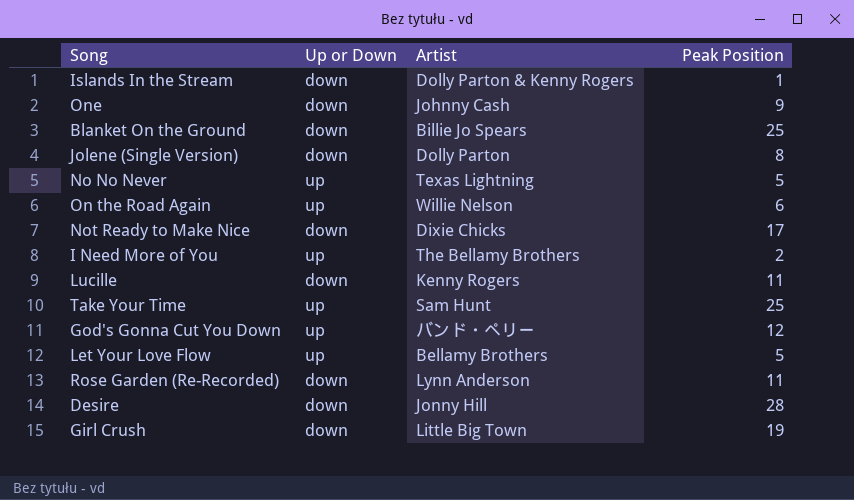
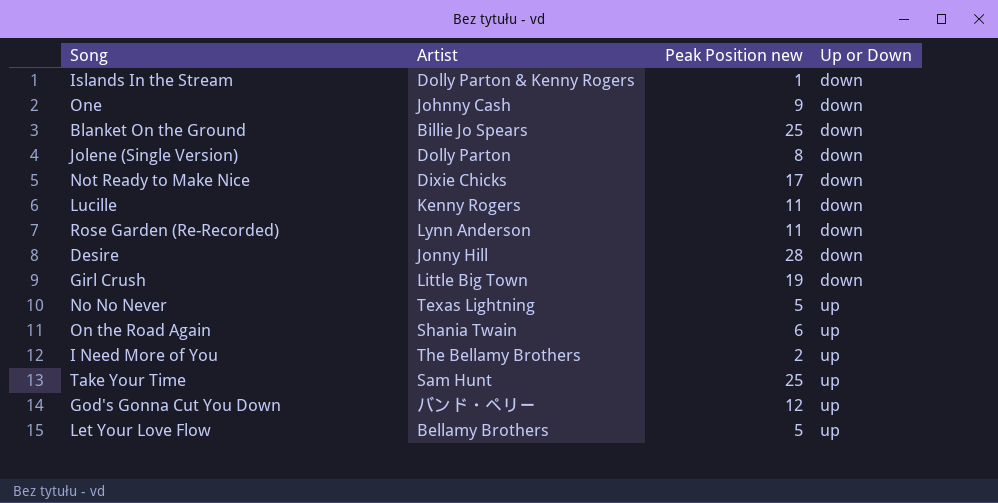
row order: none -> Up or Down ascending
column name: Peak Position -> Peak Position new
column Up or Down | position: 2 -> 4
On the Road Again | Artist: Willie Nelson -> Shania Twain

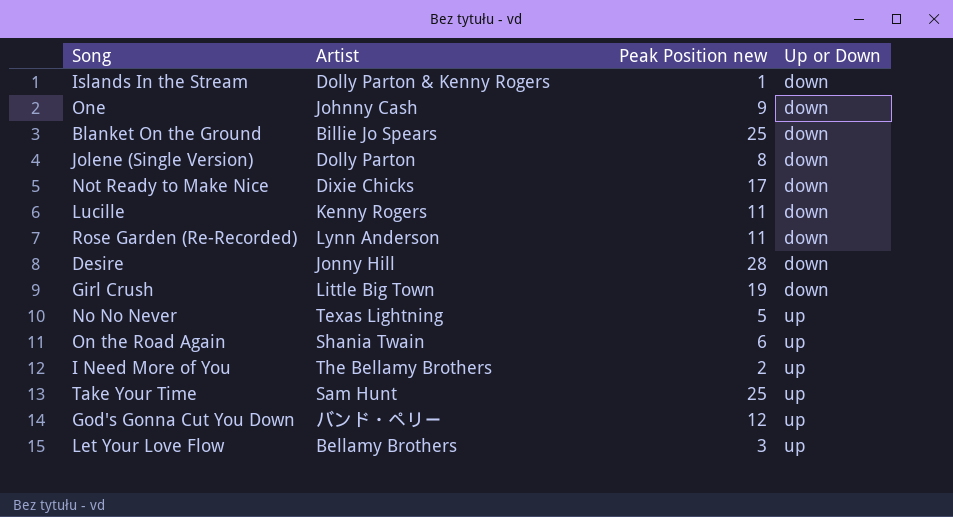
Let Your Love Flow | Peak Position new: 5 -> 3

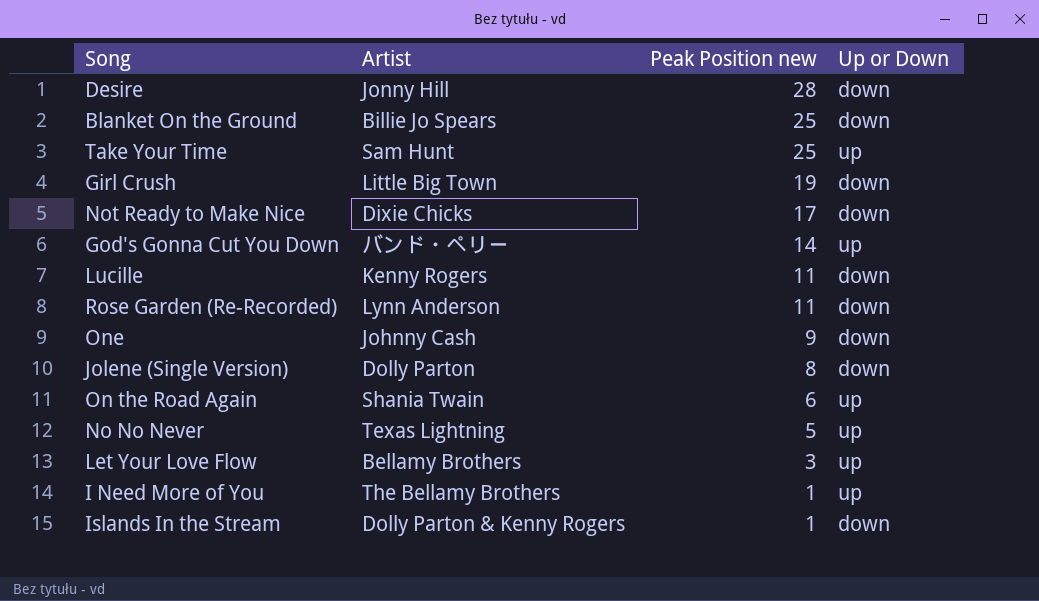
row order: Up or Down ascending -> Peak Position new descending
God's Gonna Cut You Down | Peak Position new: 12 -> 14
I Need More of You | Peak Position new: 2 -> 1

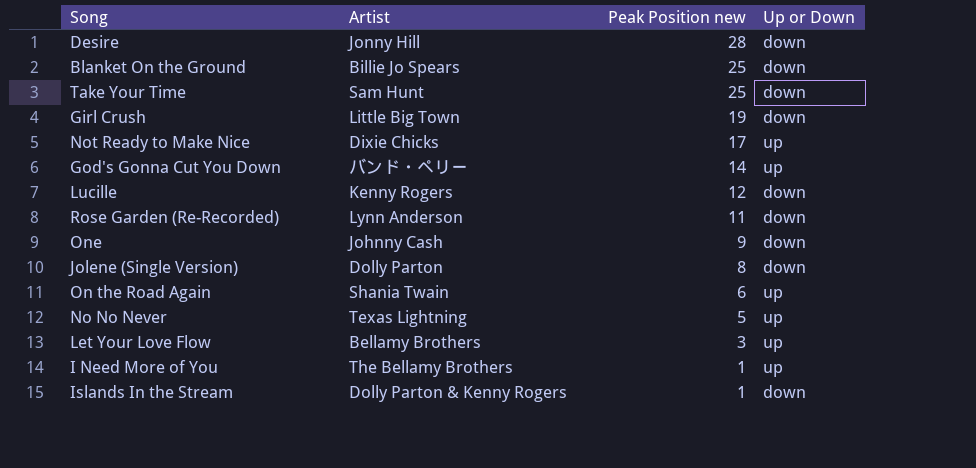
Take Your Time | Up or Down: up -> down
Not Ready to Make Nice | Up or Down: down -> up
Lucille | Peak Position new: 11 -> 12

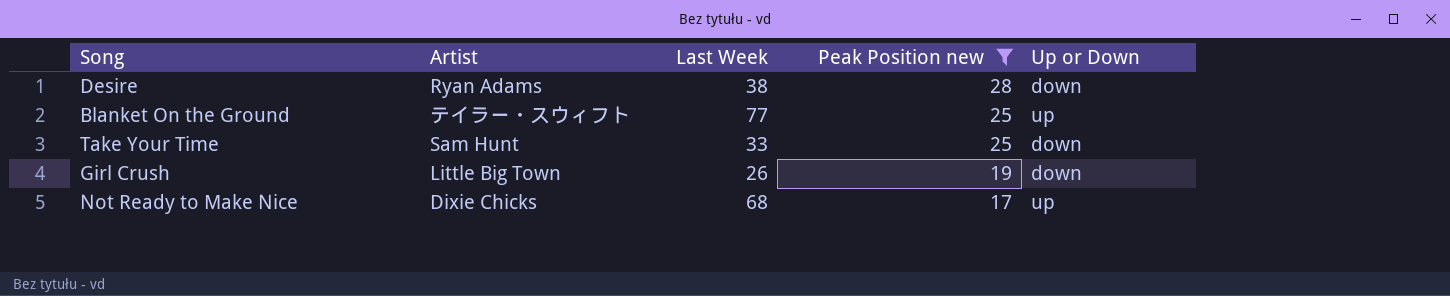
filter: none -> Peak Position new >= 17
column Last Week | position: none -> 3
Desire | Artist: Jonny Hill -> Ryan Adams
Blanket On the Ground | Artist: Billie Jo Spears -> テイラー・スウィフト
Blanket On the Ground | Up or Down: down -> up

